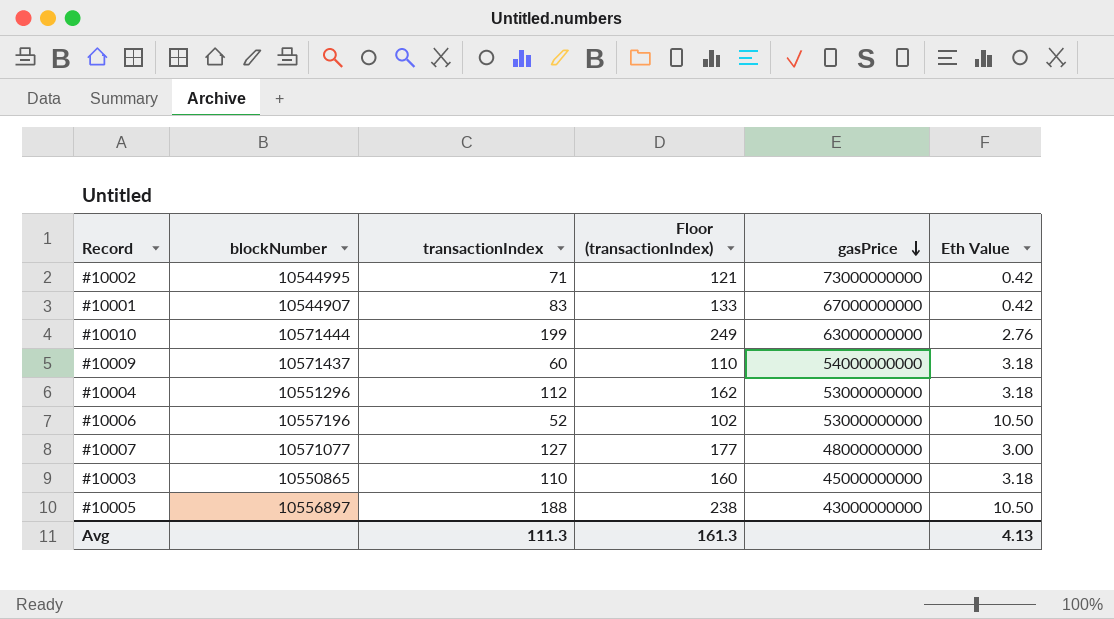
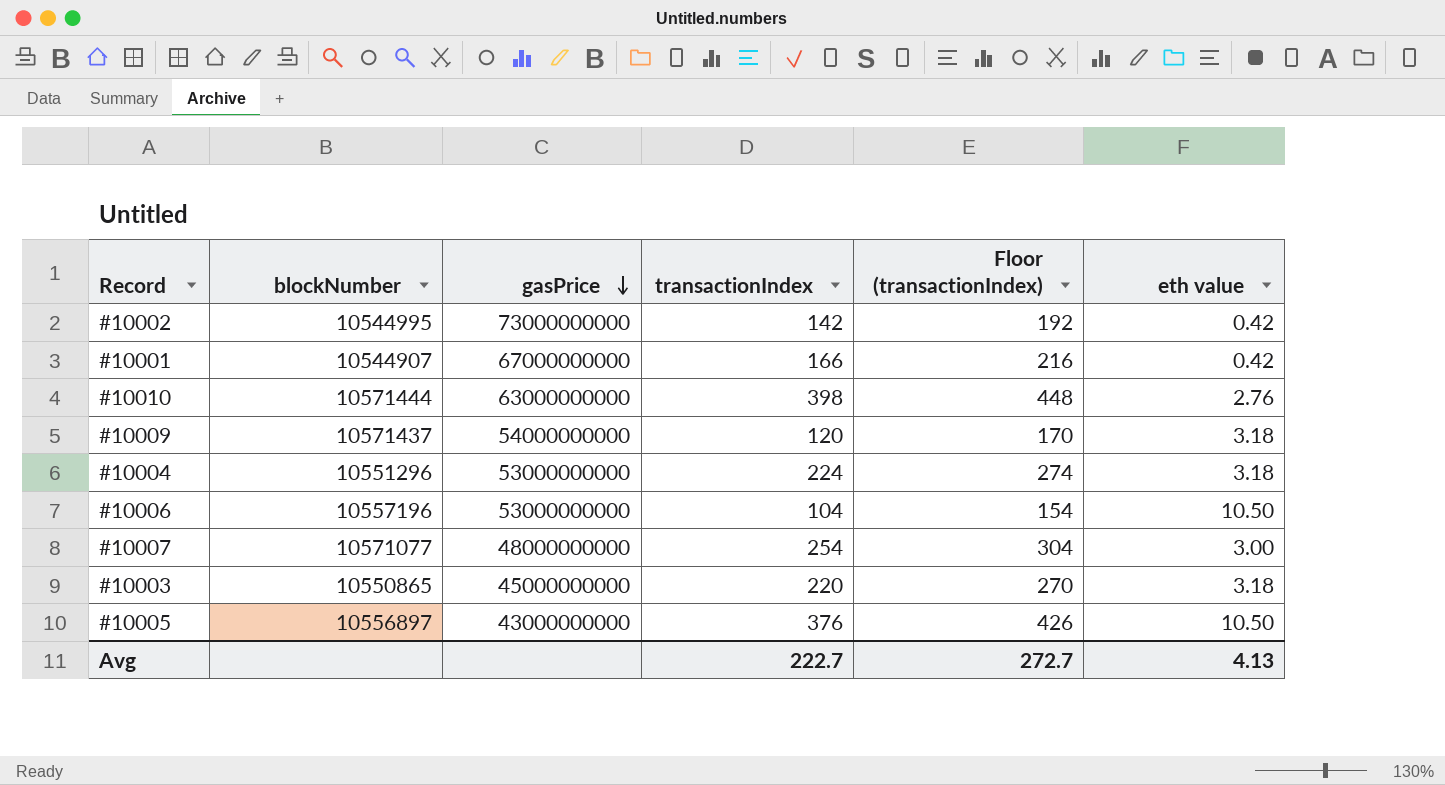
column gasPrice | position: 5 -> 3
column name: Eth Value -> eth value
#10002 | transactionIndex: 71 -> 142
#10002 | Floor (transactionIndex): 121 -> 192
#10001 | transactionIndex: 83 -> 166
#10001 | Floor (transactionIndex): 133 -> 216
#10010 | transactionIndex: 199 -> 398
#10010 | Floor (transactionIndex): 249 -> 448
#10009 | transactionIndex: 60 -> 120
#10009 | Floor (transactionIndex): 110 -> 170
#10004 | transactionIndex: 112 -> 224
#10004 | Floor (transactionIndex): 162 -> 274
#10006 | transactionIndex: 52 -> 104
#10006 | Floor (transactionIndex): 102 -> 154
#10007 | transactionIndex: 127 -> 254
#10007 | Floor (transactionIndex): 177 -> 304
#10003 | transactionIndex: 110 -> 220
#10003 | Floor (transactionIndex): 160 -> 270
#10005 | transactionIndex: 188 -> 376
#10005 | Floor (transactionIndex): 238 -> 426
Avg | transactionIndex: 111.3 -> 222.7
Avg | Floor (transactionIndex): 161.3 -> 272.7

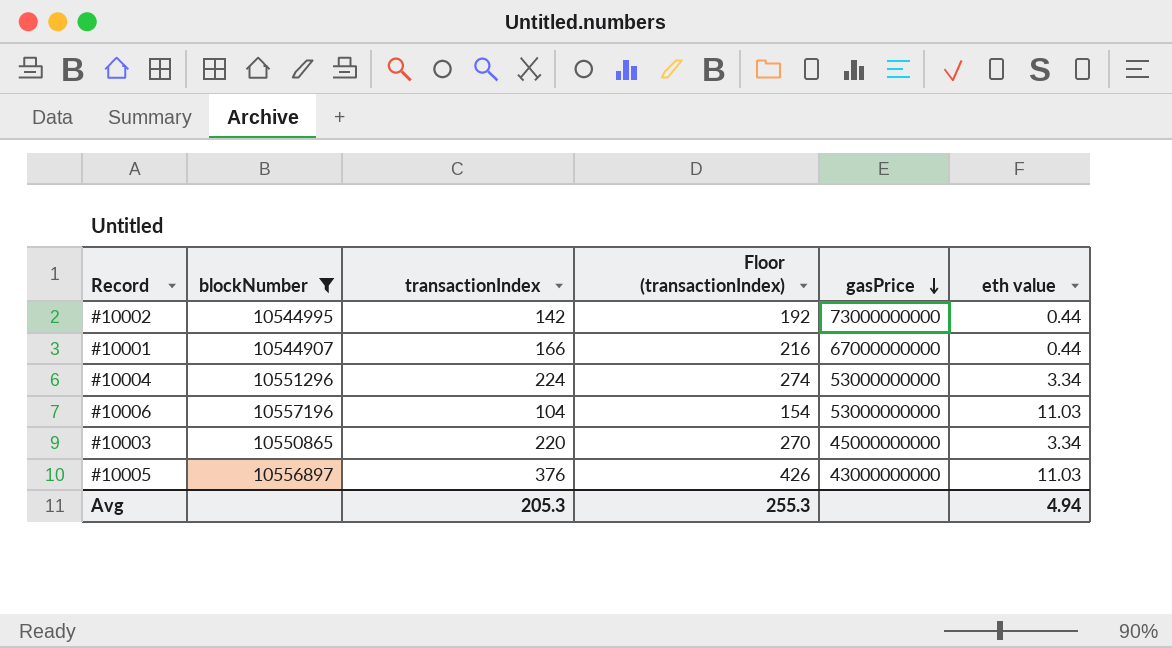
filter: none -> blockNumber <= 10557196
column gasPrice | position: 3 -> 5
#10002 | eth value: 0.42 -> 0.44
#10001 | eth value: 0.42 -> 0.44
#10004 | eth value: 3.18 -> 3.34
#10006 | eth value: 10.50 -> 11.03
#10003 | eth value: 3.18 -> 3.34
#10005 | eth value: 10.50 -> 11.03
Avg | transactionIndex: 222.7 -> 205.3
Avg | Floor (transactionIndex): 272.7 -> 255.3
Avg | eth value: 4.13 -> 4.94

